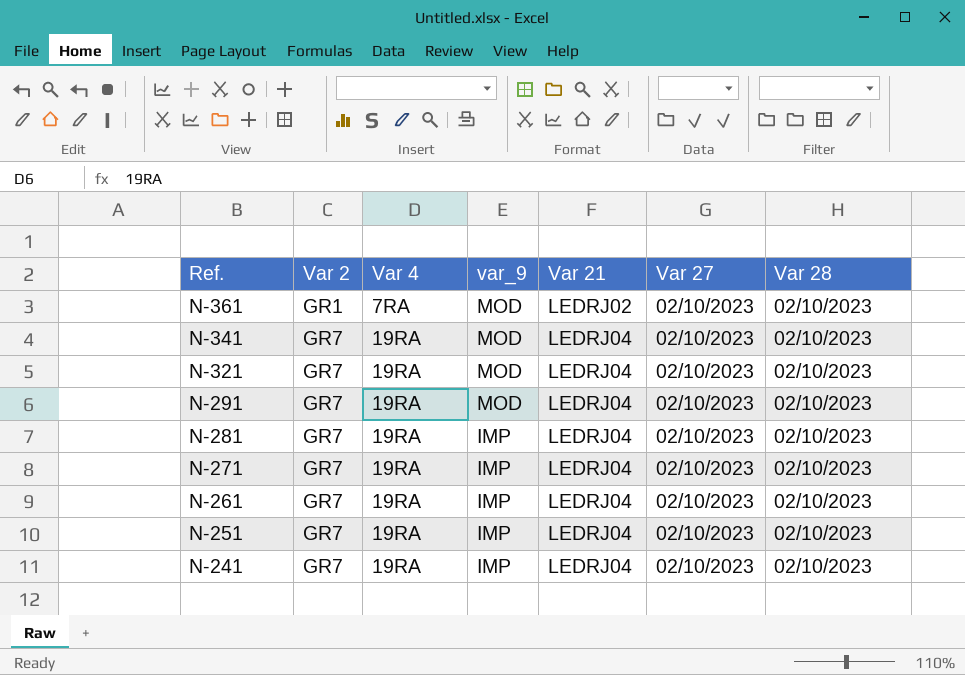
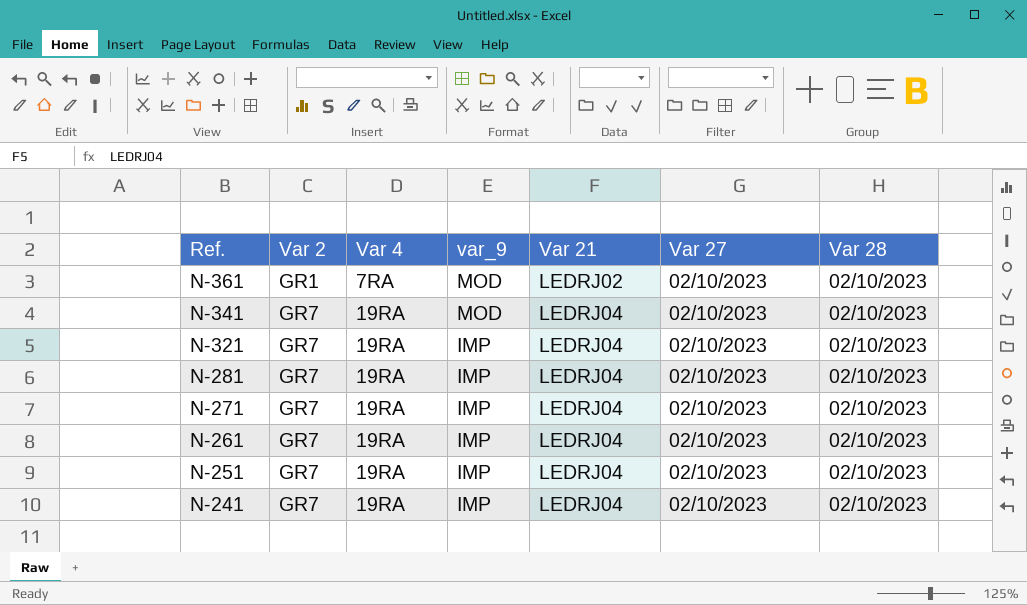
row N-291: GR7 | 19RA | MOD | LEDRJ04 | 02/10/2023 | 02/10/2023 -> none
N-321 | var_9: MOD -> IMP

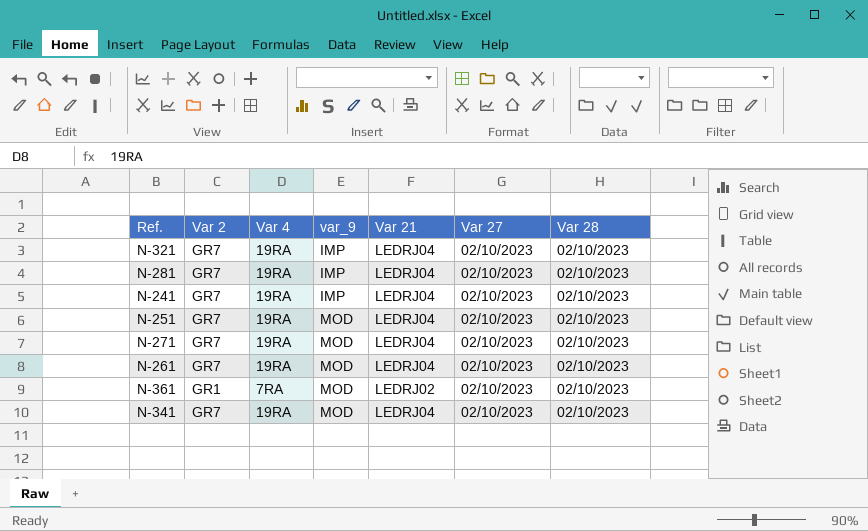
row order: Ref. descending -> var_9 ascending
N-251 | var_9: IMP -> MOD
N-271 | var_9: IMP -> MOD
N-261 | var_9: IMP -> MOD

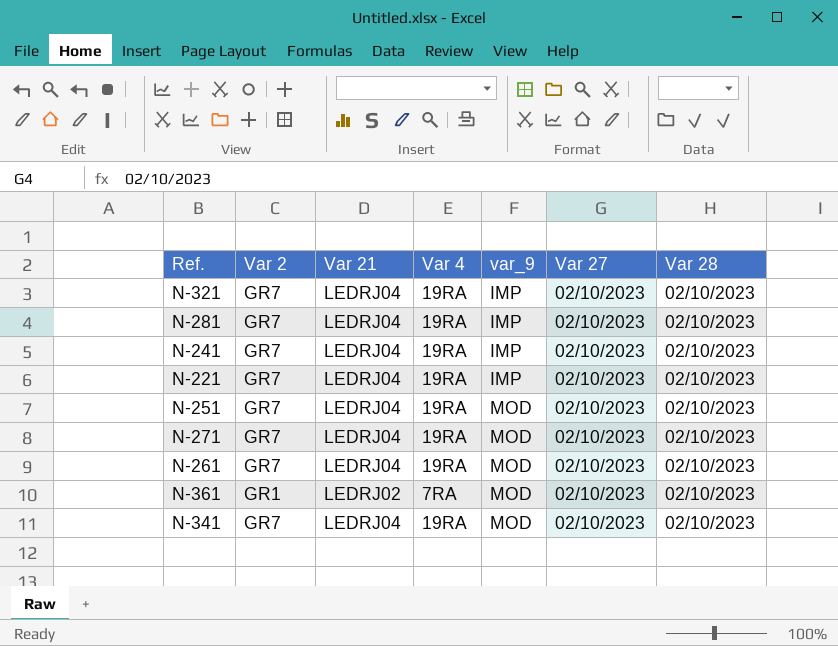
column Var 21 | position: 5 -> 3
row N-221: none -> GR7 | LEDRJ04 | 19RA | IMP | 02/10/2023 | 02/10/2023

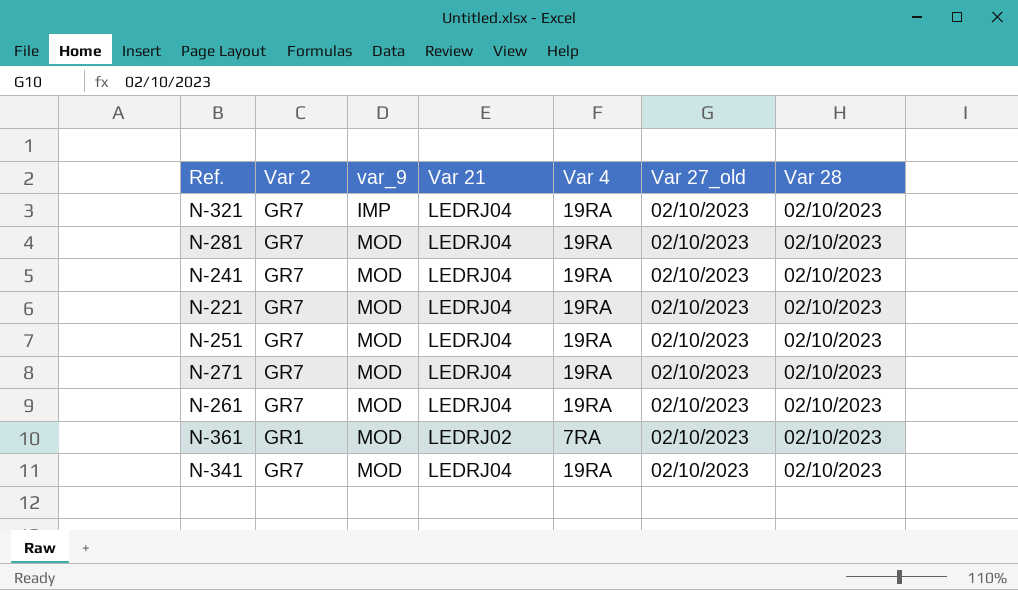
column var_9 | position: 5 -> 3
column name: Var 27 -> Var 27_old
N-281 | var_9: IMP -> MOD
N-241 | var_9: IMP -> MOD
N-221 | var_9: IMP -> MOD

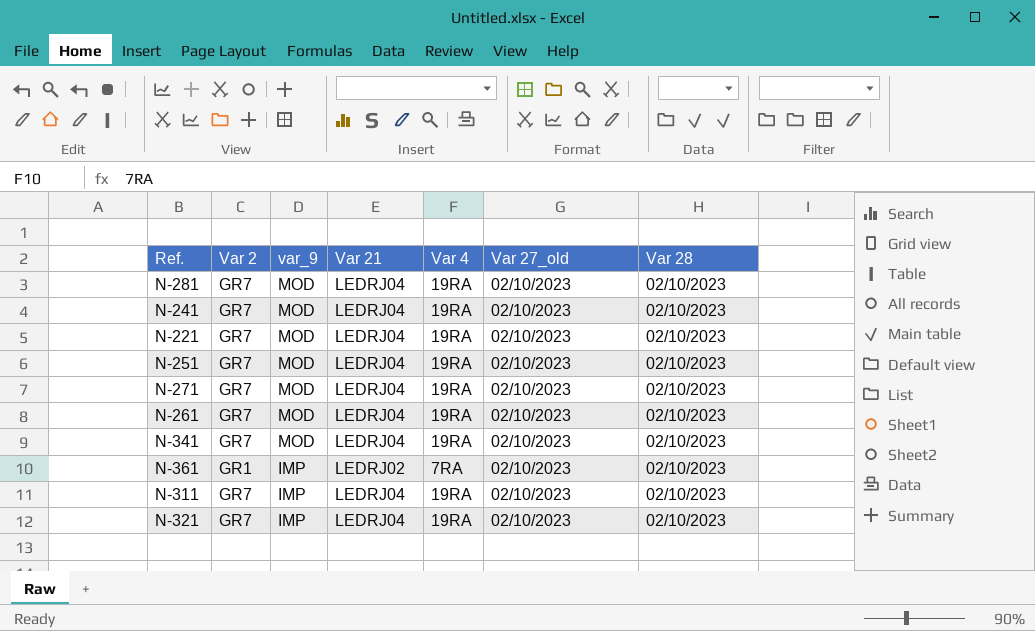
row order: var_9 ascending -> var_9 descending
N-361 | var_9: MOD -> IMP
row N-311: none -> GR7 | IMP | LEDRJ04 | 19RA | 02/10/2023 | 02/10/2023

